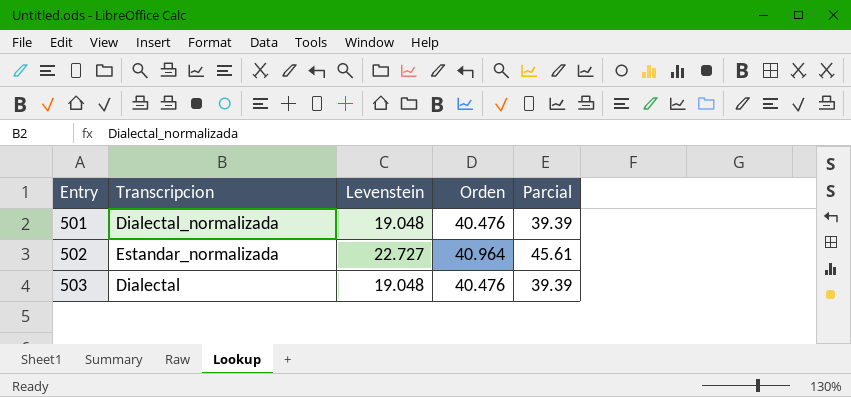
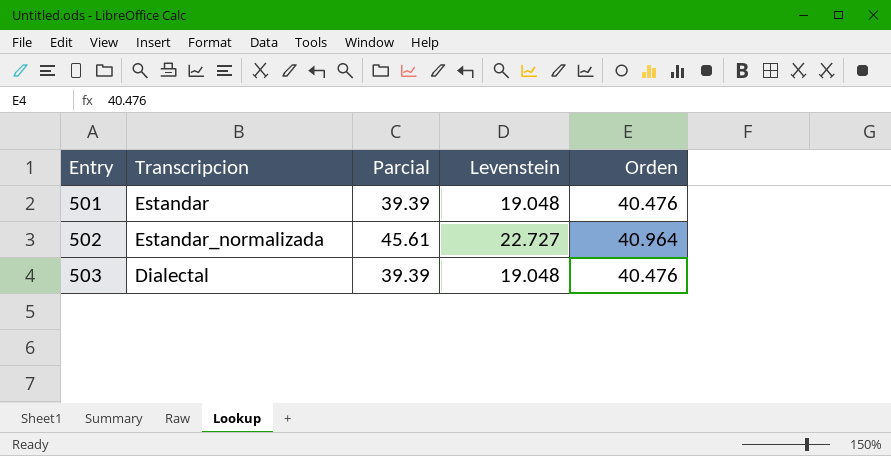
column Parcial | position: 5 -> 3
501 | Transcripcion: Dialectal_normalizada -> Estandar

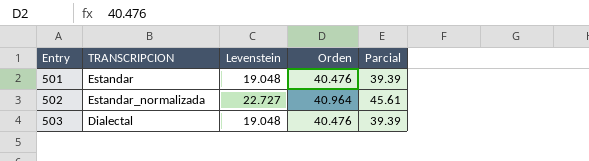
column name: Transcripcion -> TRANSCRIPCION
column Parcial | position: 3 -> 5

